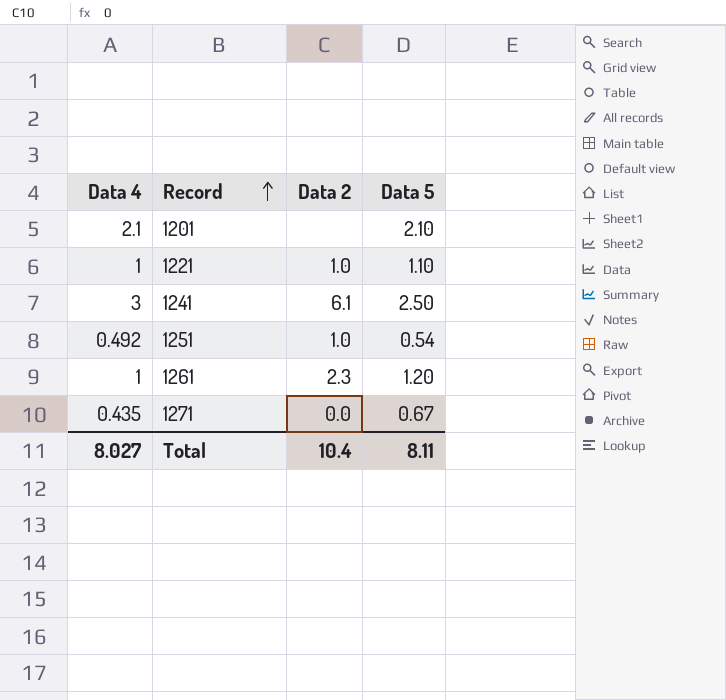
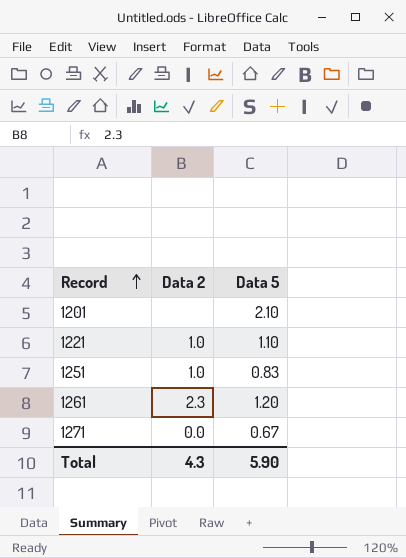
column Data 4 | position: 1 -> none
row 1241: 3 | 6.1 | 2.50 -> none
1251 | Data 5: 0.54 -> 0.83
Total | Data 2: 10.4 -> 4.3
Total | Data 5: 8.11 -> 5.90

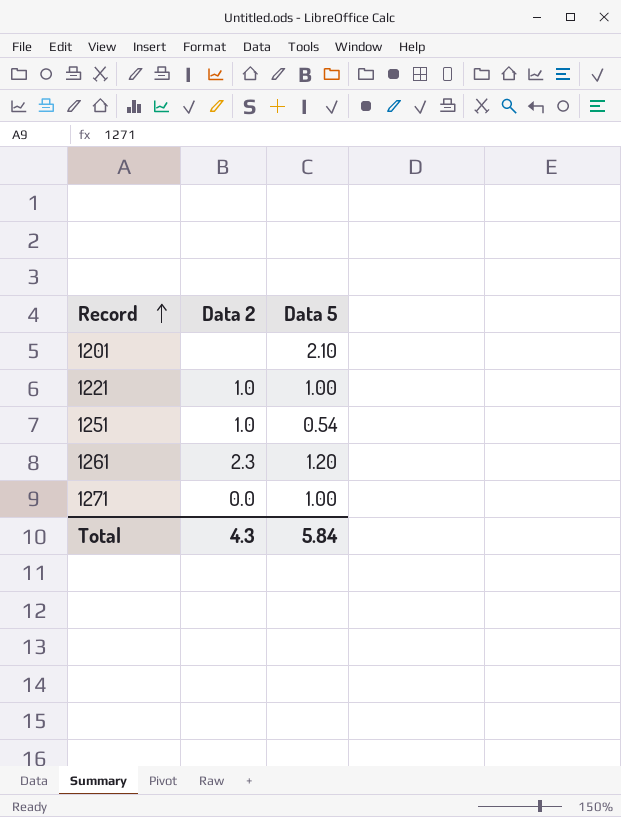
1221 | Data 5: 1.10 -> 1.00
1251 | Data 5: 0.83 -> 0.54
1271 | Data 5: 0.67 -> 1.00
Total | Data 5: 5.90 -> 5.84

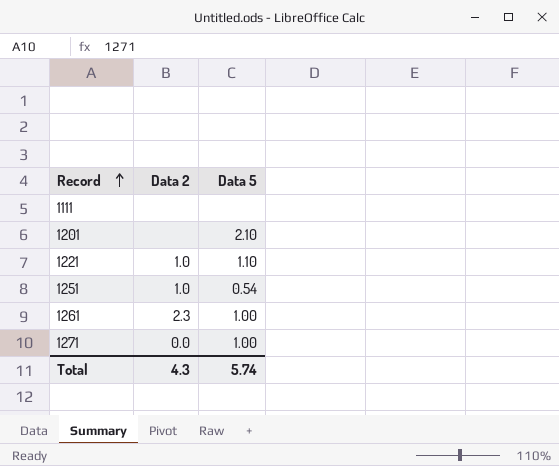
row 1111: none -> none | none
1221 | Data 5: 1.00 -> 1.10
1261 | Data 5: 1.20 -> 1.00
Total | Data 5: 5.84 -> 5.74

